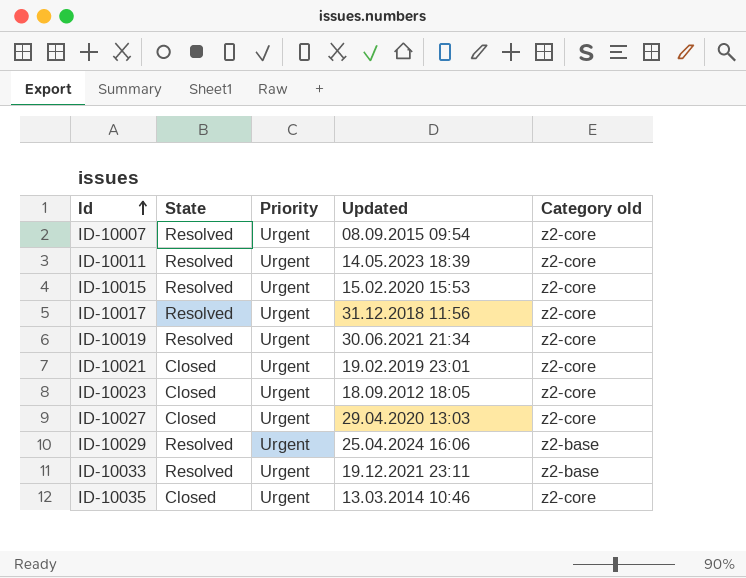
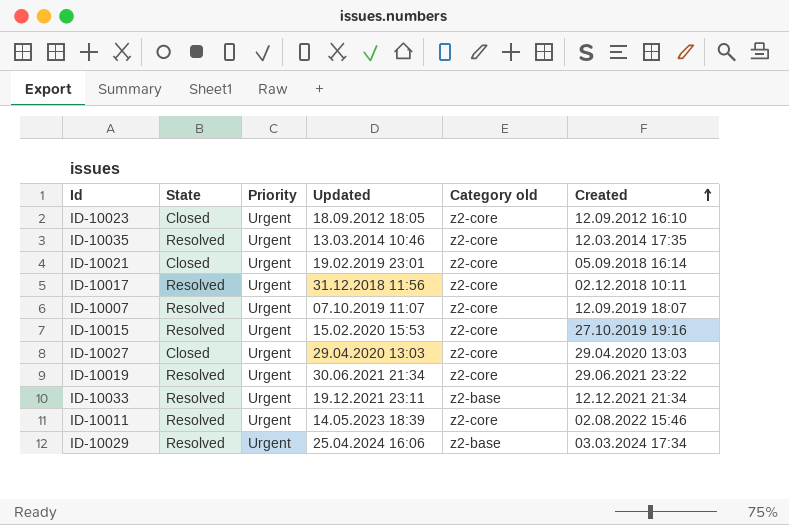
row order: Id ascending -> Created ascending
column Created | position: none -> 6
ID-10035 | State: Closed -> Resolved
ID-10007 | Updated: 08.09.2015 09:54 -> 07.10.2019 11:07

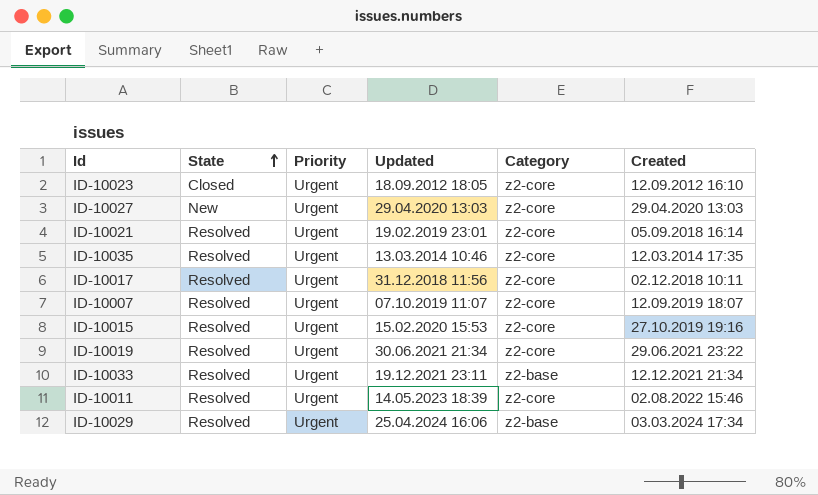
row order: Created ascending -> State ascending
column name: Category old -> Category
ID-10027 | State: Closed -> New
ID-10021 | State: Closed -> Resolved

